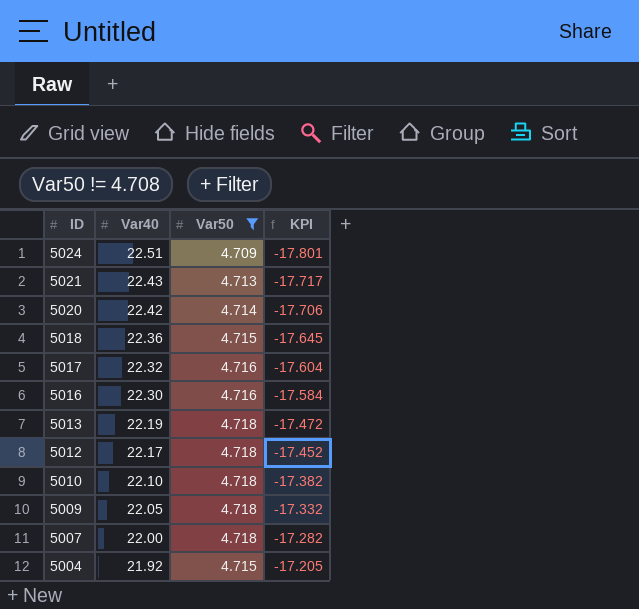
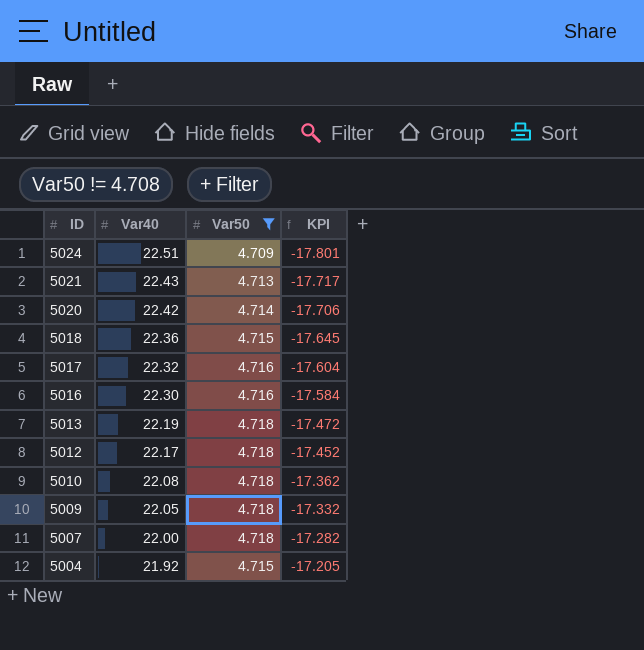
5010 | Var40: 22.10 -> 22.08
5010 | KPI: -17.382 -> -17.362

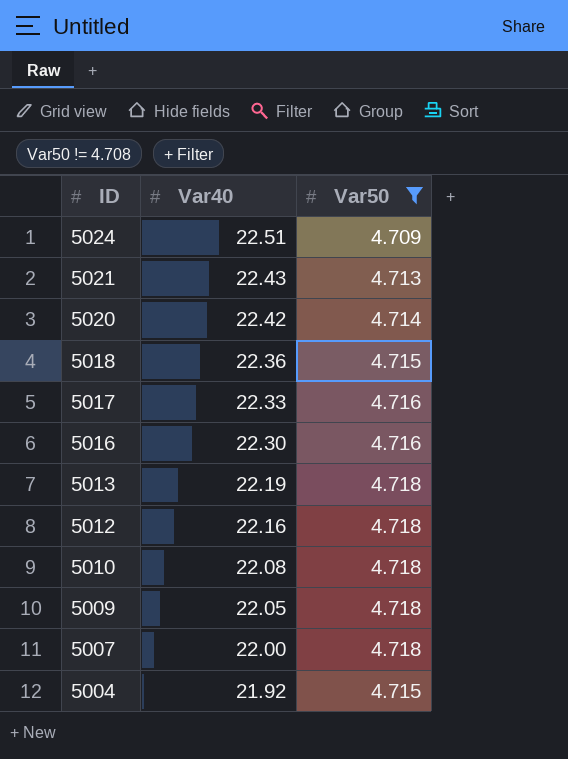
column KPI | formula: [Var50] - [Var40] -> none
5017 | Var40: 22.32 -> 22.33
5012 | Var40: 22.17 -> 22.16

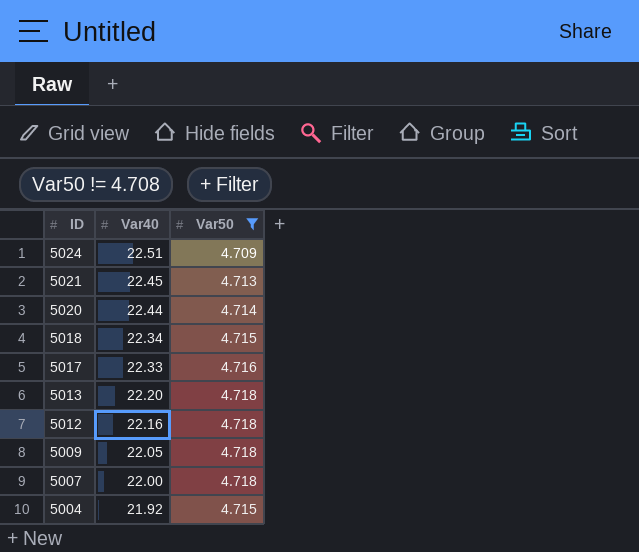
row 5016: 22.30 | 4.716 -> none
row 5010: 22.08 | 4.718 -> none
5021 | Var40: 22.43 -> 22.45
5020 | Var40: 22.42 -> 22.44
5018 | Var40: 22.36 -> 22.34
5013 | Var40: 22.19 -> 22.20

